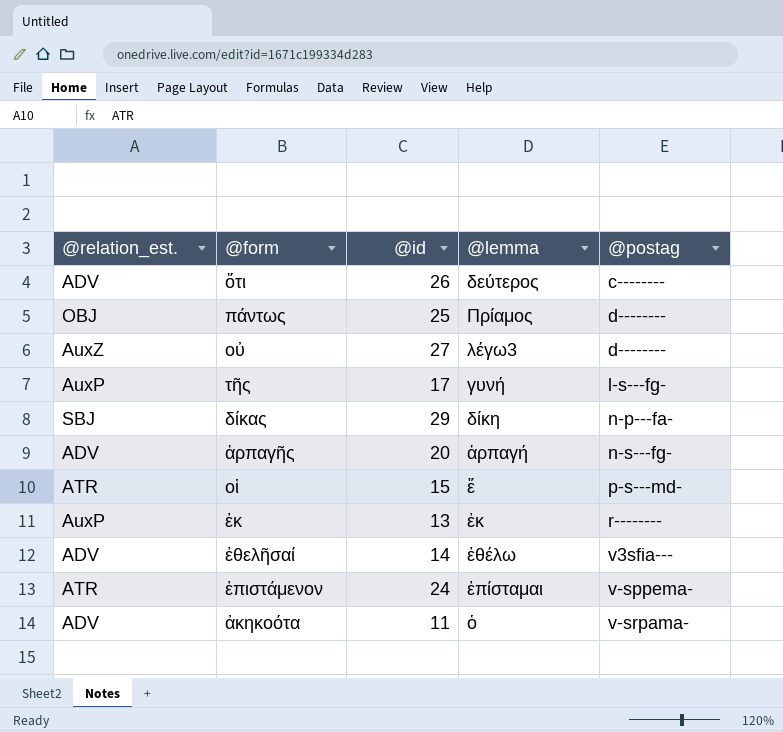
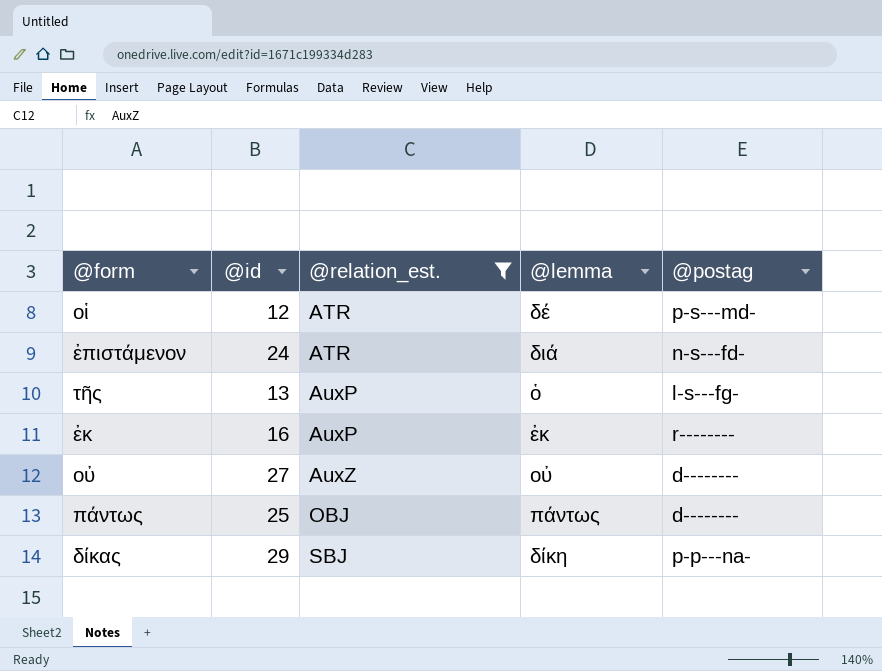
filter: none -> @relation_est. != ADV
row order: @postag ascending -> @relation_est. ascending
column @relation_est. | position: 1 -> 3
οἱ | @id: 15 -> 12
οἱ | @lemma: ἕ -> δέ
ἐπιστάμενον | @lemma: ἐπίσταμαι -> διά
ἐπιστάμενον | @postag: v-sppema- -> n-s---fd-
τῆς | @id: 17 -> 13
τῆς | @lemma: γυνή -> ὁ
ἐκ | @id: 13 -> 16
οὐ | @lemma: λέγω3 -> οὐ
πάντως | @lemma: Πρίαμος -> πάντως
δίκας | @postag: n-p---fa- -> p-p---na-

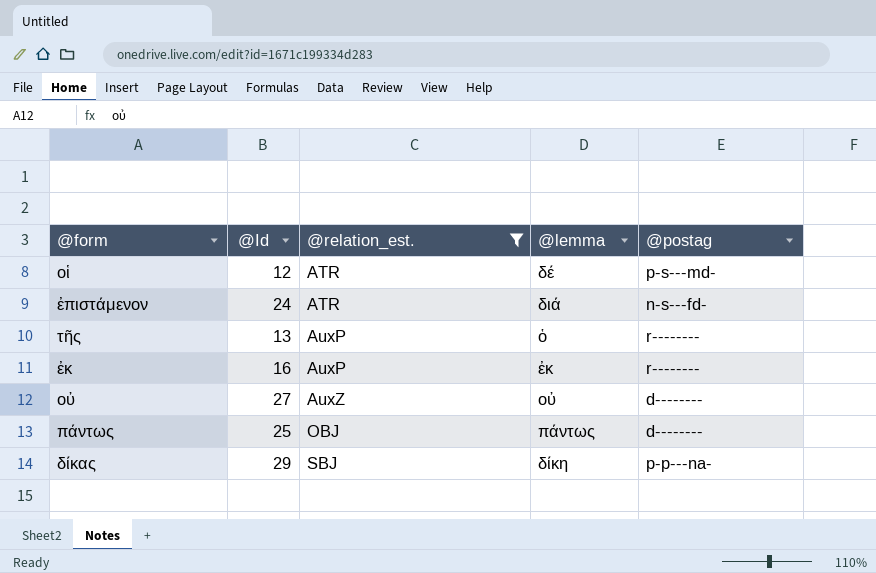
column name: @id -> @Id
τῆς | @postag: l-s---fg- -> r--------

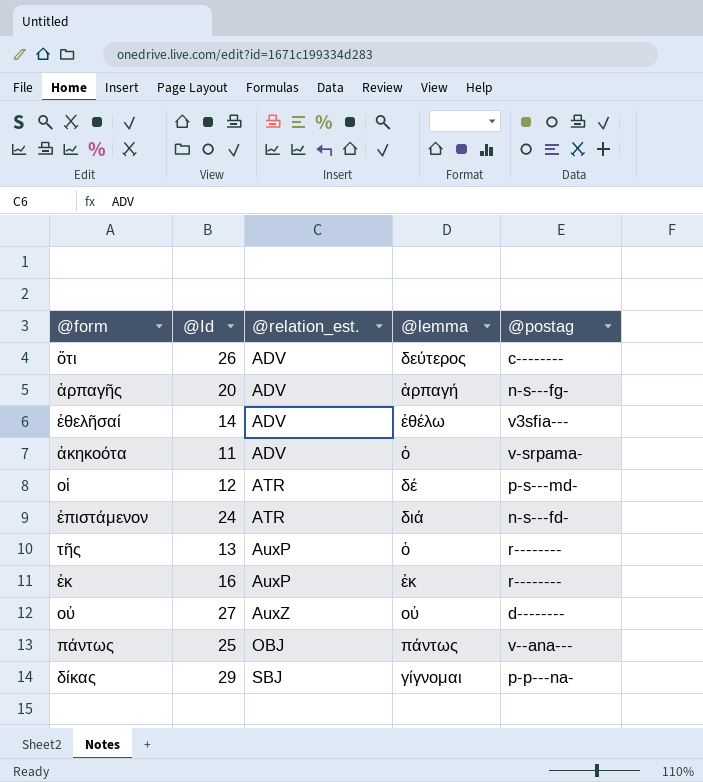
filter: @relation_est. != ADV -> none
πάντως | @postag: d-------- -> v--ana---
δίκας | @lemma: δίκη -> γίγνομαι

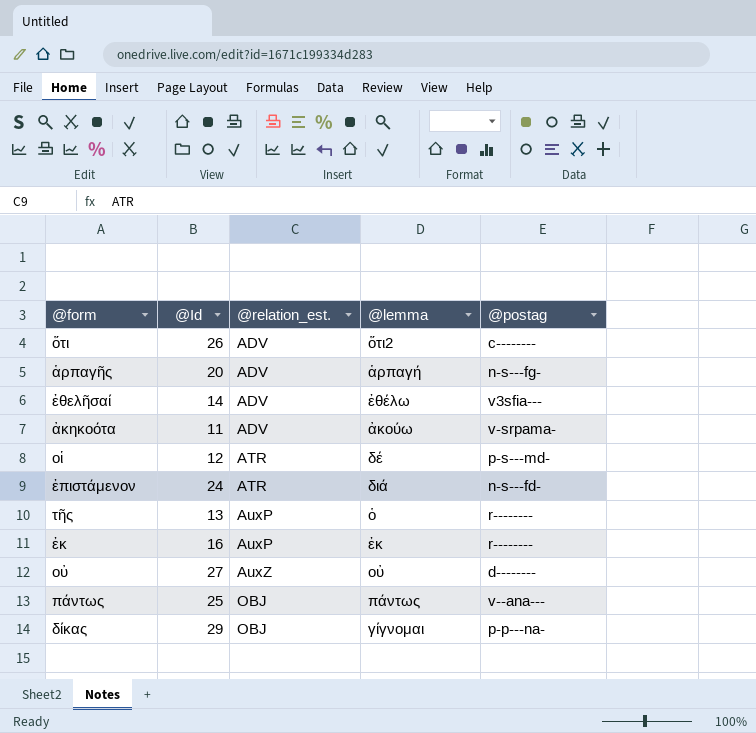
ὅτι | @lemma: δεύτερος -> ὅτι2
ἀκηκοότα | @lemma: ὁ -> ἀκούω
δίκας | @relation_est.: SBJ -> OBJ

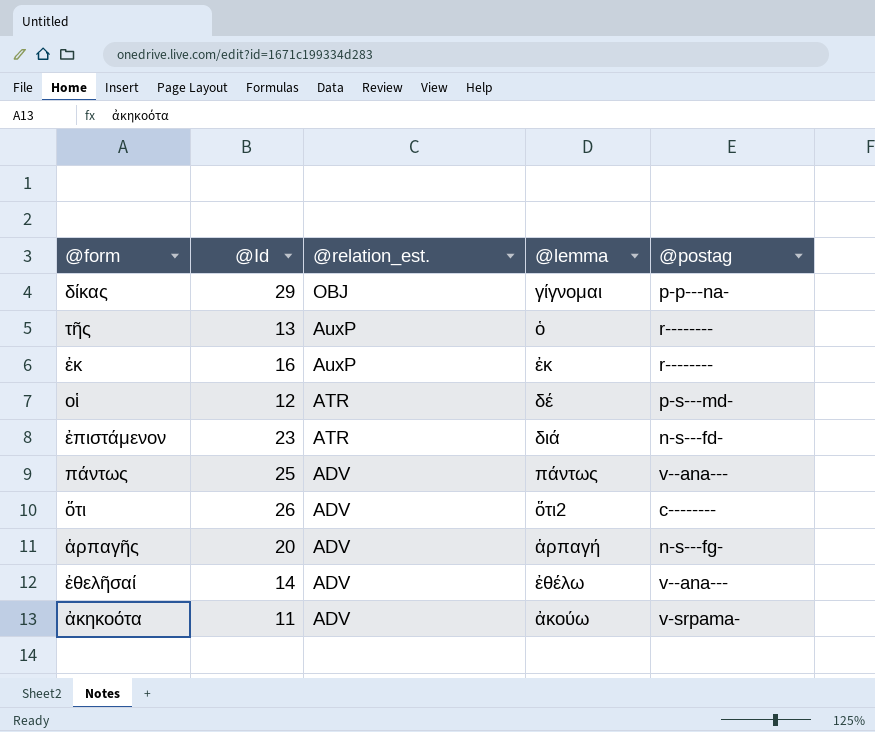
row order: @relation_est. ascending -> @relation_est. descending
row οὐ: 27 | AuxZ | οὐ | d-------- -> none
ἐπιστάμενον | @Id: 24 -> 23
πάντως | @relation_est.: OBJ -> ADV
ἐθελῆσαί | @postag: v3sfia--- -> v--ana---

